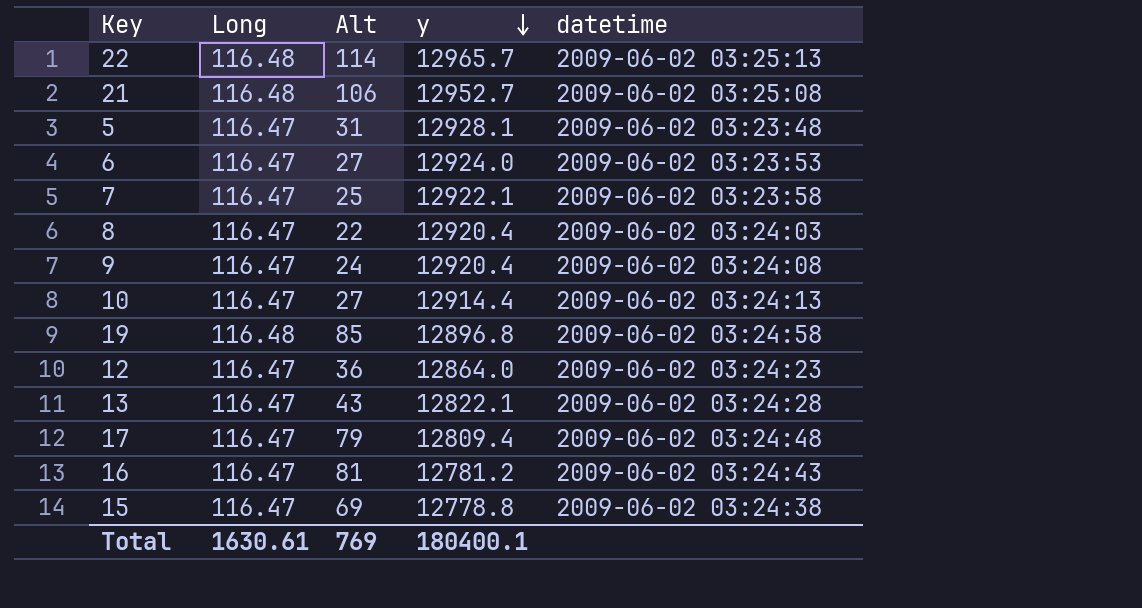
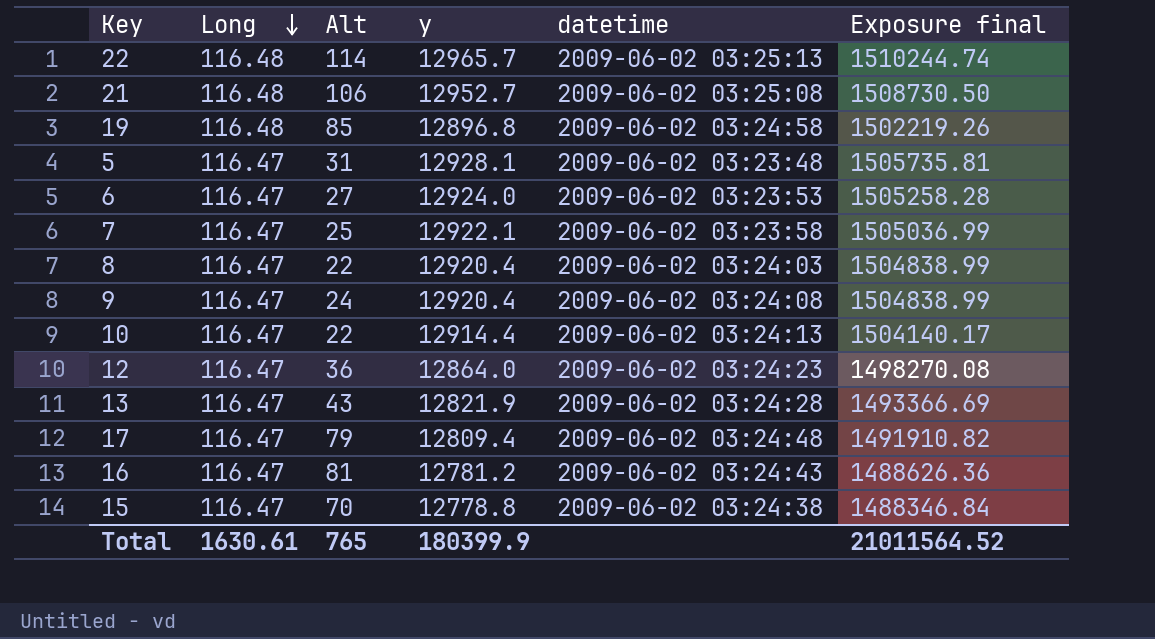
row order: y descending -> Long descending
column Exposure final | formula: none -> [Long] * [y]
10 | Alt: 27 -> 22
13 | y: 12822.1 -> 12821.9
15 | Alt: 69 -> 70
Total | Alt: 769 -> 765
Total | y: 180400.1 -> 180399.9

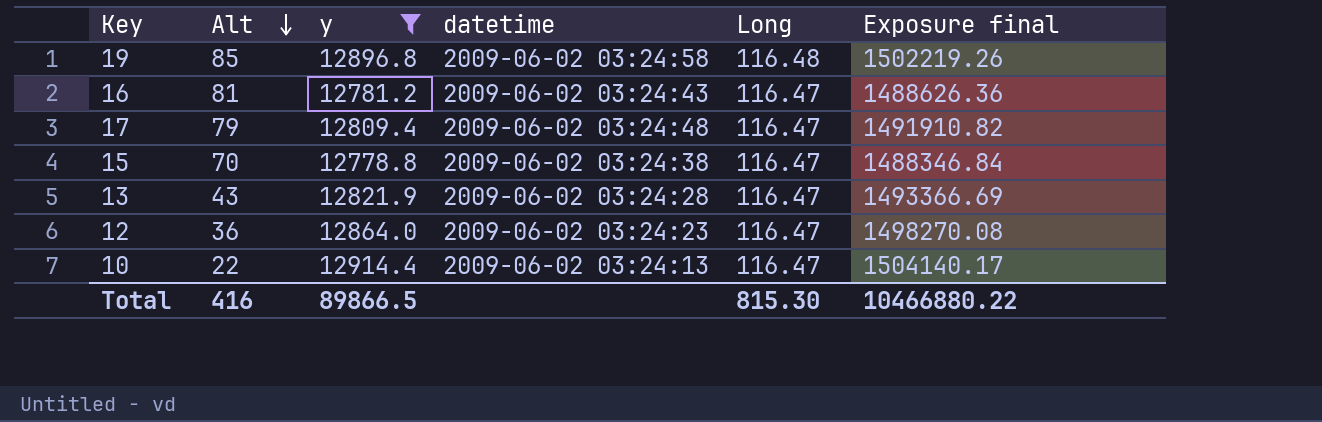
filter: none -> y <= 12914.4
row order: Long descending -> Alt descending
column Long | position: 2 -> 5
Total | Alt: 765 -> 416
Total | y: 180399.9 -> 89866.5
Total | Long: 1630.61 -> 815.30
Total | Exposure final: 21011564.52 -> 10466880.22

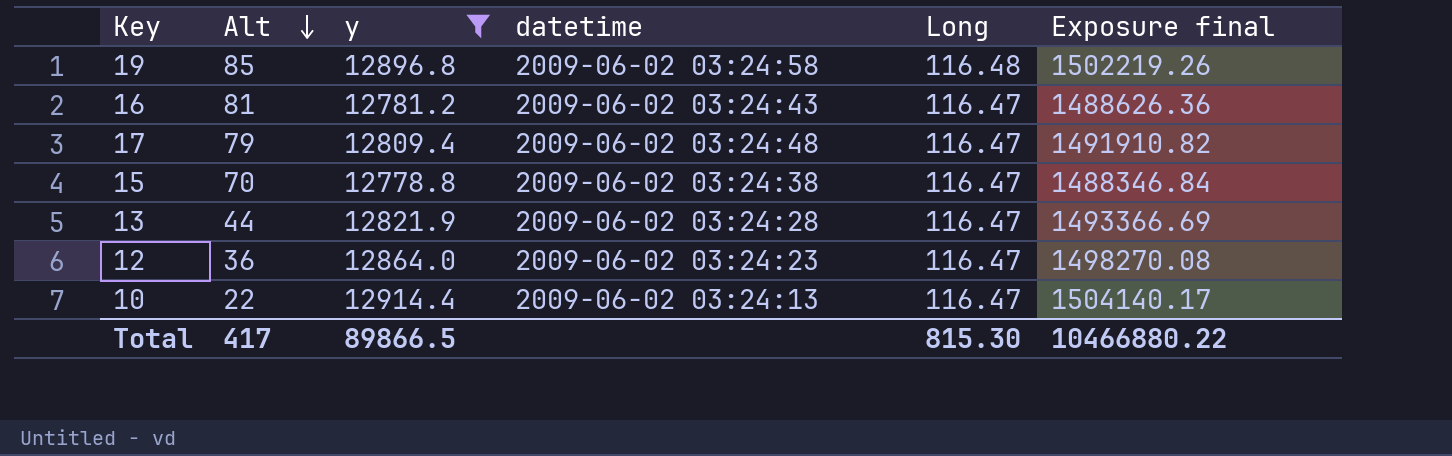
13 | Alt: 43 -> 44
Total | Alt: 416 -> 417

